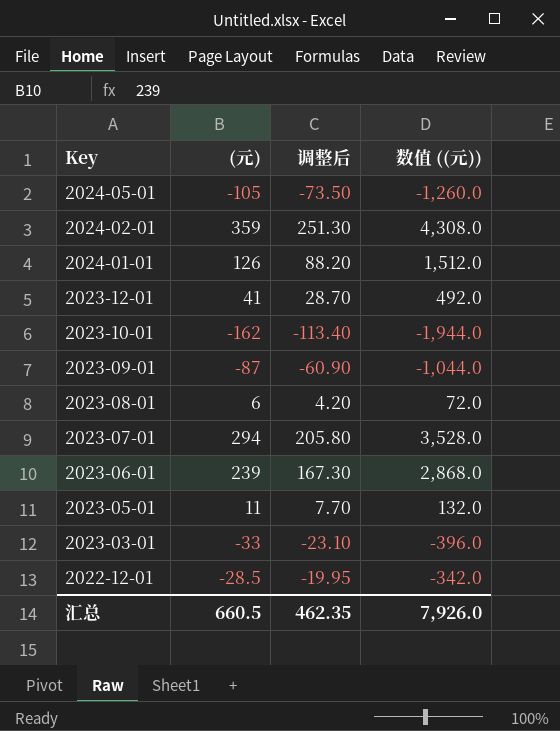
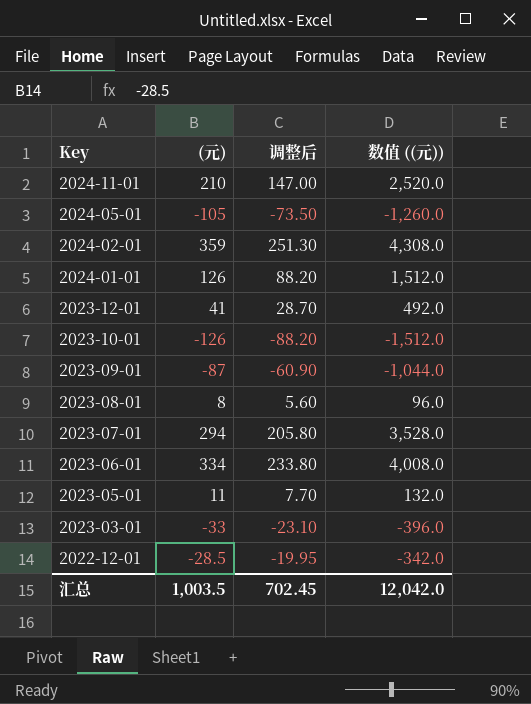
row 2024-11-01: none -> 210 | 147.00 | 2,520.0
2023-10-01 | (元): -162 -> -126
2023-10-01 | 调整后: -113.40 -> -88.20
2023-10-01 | 数值 ((元)): -1,944.0 -> -1,512.0
2023-08-01 | (元): 6 -> 8
2023-08-01 | 调整后: 4.20 -> 5.60
2023-08-01 | 数值 ((元)): 72.0 -> 96.0
2023-06-01 | (元): 239 -> 334
2023-06-01 | 调整后: 167.30 -> 233.80
2023-06-01 | 数值 ((元)): 2,868.0 -> 4,008.0
汇总 | (元): 660.5 -> 1,003.5
汇总 | 调整后: 462.35 -> 702.45
汇总 | 数值 ((元)): 7,926.0 -> 12,042.0

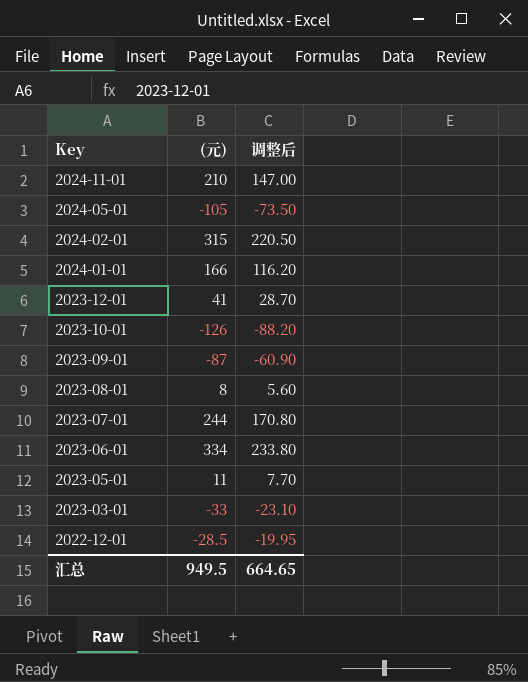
column 数值 ((元)) | formula: [(元)] * 12 -> none
2024-02-01 | (元): 359 -> 315
2024-02-01 | 调整后: 251.30 -> 220.50
2024-01-01 | (元): 126 -> 166
2024-01-01 | 调整后: 88.20 -> 116.20
2023-07-01 | (元): 294 -> 244
2023-07-01 | 调整后: 205.80 -> 170.80
汇总 | (元): 1,003.5 -> 949.5
汇总 | 调整后: 702.45 -> 664.65

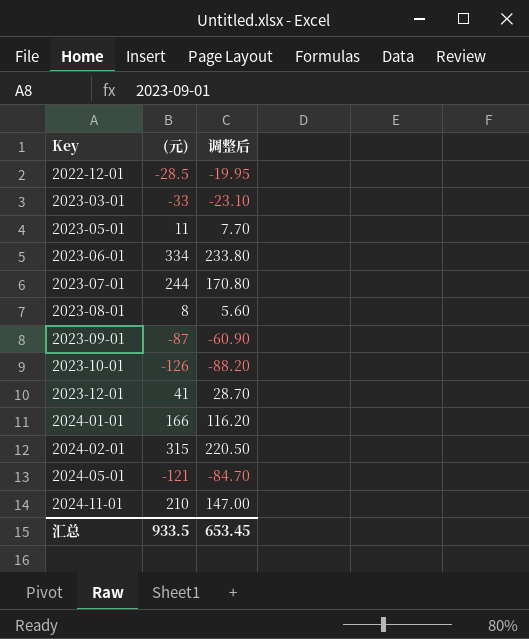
row order: Key descending -> Key ascending
2024-05-01 | (元): -105 -> -121
2024-05-01 | 调整后: -73.50 -> -84.70
汇总 | (元): 949.5 -> 933.5
汇总 | 调整后: 664.65 -> 653.45

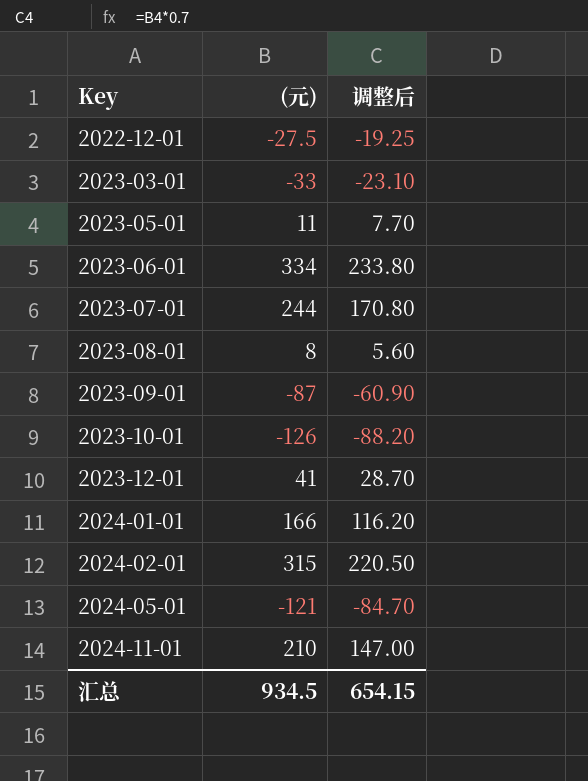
2022-12-01 | (元): -28.5 -> -27.5
2022-12-01 | 调整后: -19.95 -> -19.25
汇总 | (元): 933.5 -> 934.5
汇总 | 调整后: 653.45 -> 654.15

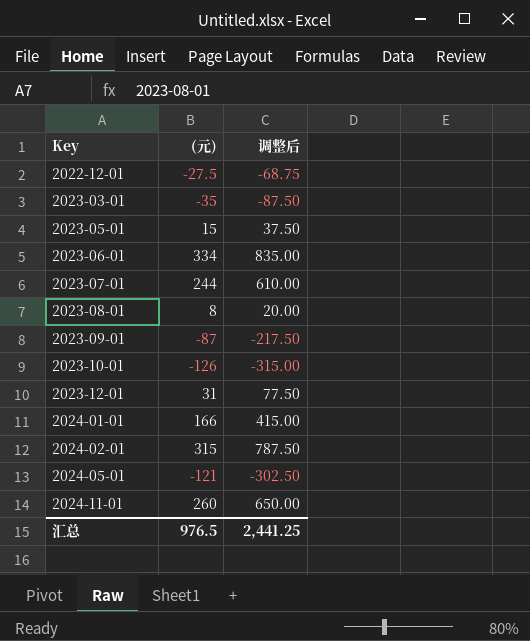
column 调整后 | formula: [(元)] * 0.7 -> [(元)] * 2.5
2023-03-01 | (元): -33 -> -35
2023-05-01 | (元): 11 -> 15
2023-12-01 | (元): 41 -> 31
2024-11-01 | (元): 210 -> 260
汇总 | (元): 934.5 -> 976.5
汇总 | 调整后: 654.15 -> 2,441.25

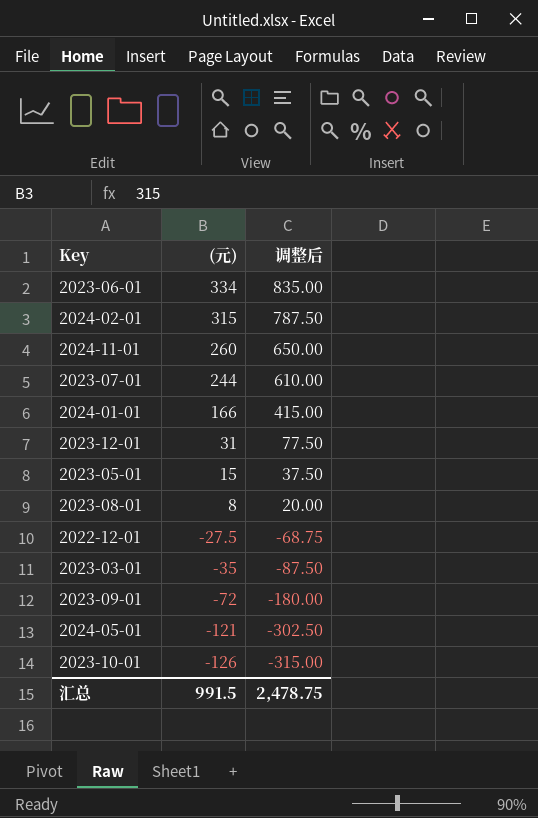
row order: Key ascending -> (元) descending
2023-09-01 | (元): -87 -> -72
2023-09-01 | 调整后: -217.50 -> -180.00
汇总 | (元): 976.5 -> 991.5
汇总 | 调整后: 2,441.25 -> 2,478.75

